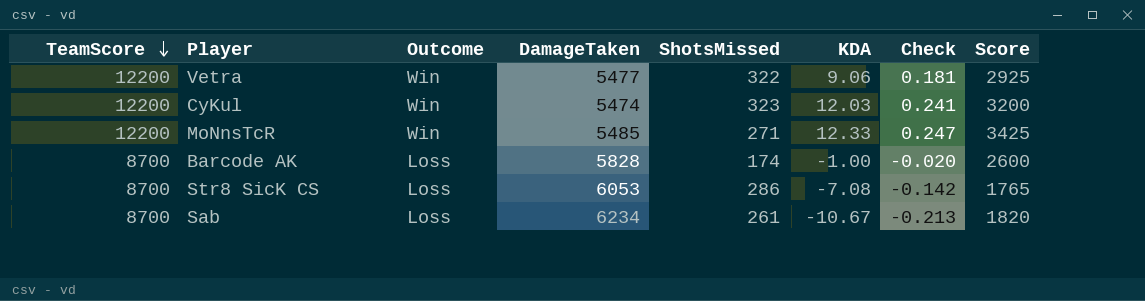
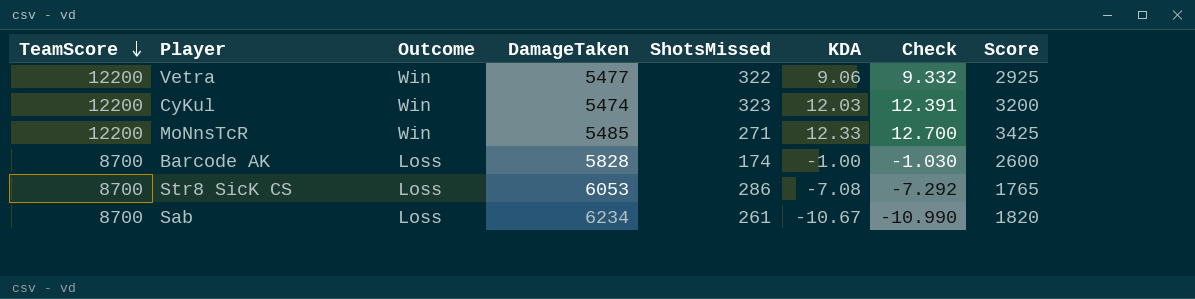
column Check | formula: [KDA] * 0.02 -> [KDA] * 1.03

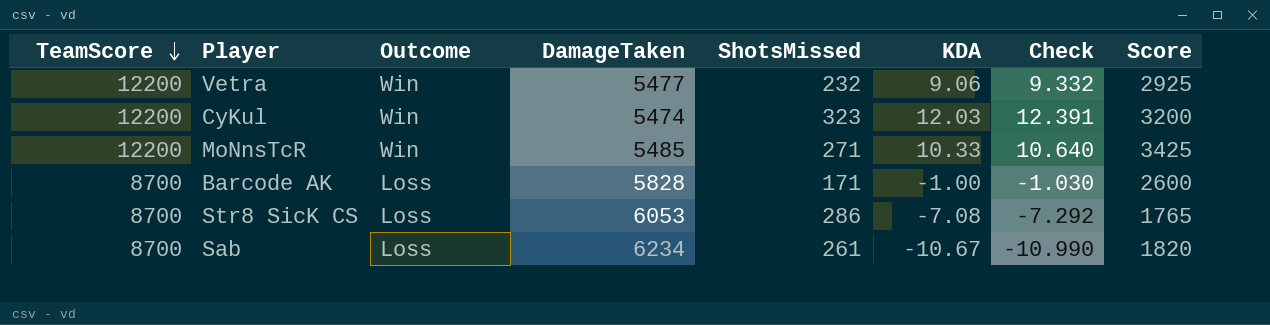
Vetra | ShotsMissed: 322 -> 232
MoNnsTcR | KDA: 12.33 -> 10.33
MoNnsTcR | Check: 12.700 -> 10.640
Barcode AK | ShotsMissed: 174 -> 171

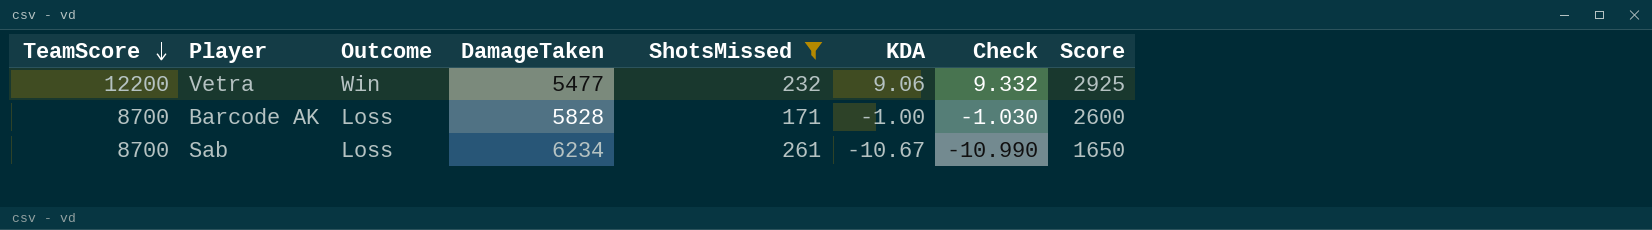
filter: none -> ShotsMissed <= 261
Sab | Score: 1820 -> 1650

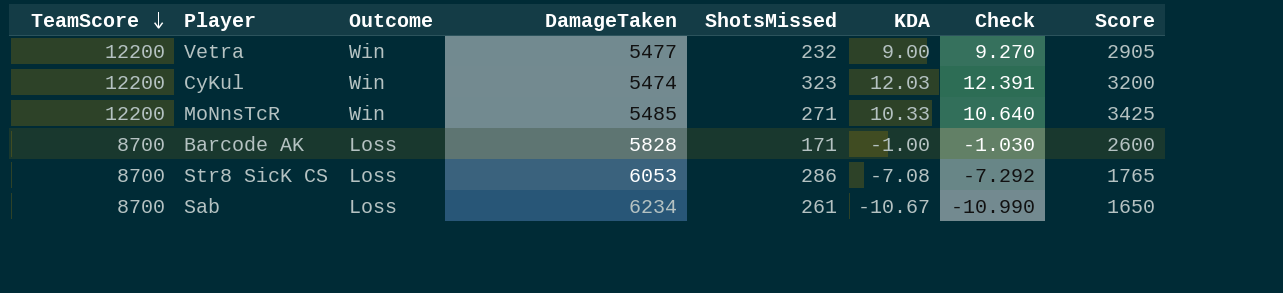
filter: ShotsMissed <= 261 -> none
Vetra | KDA: 9.06 -> 9.00
Vetra | Check: 9.332 -> 9.270
Vetra | Score: 2925 -> 2905

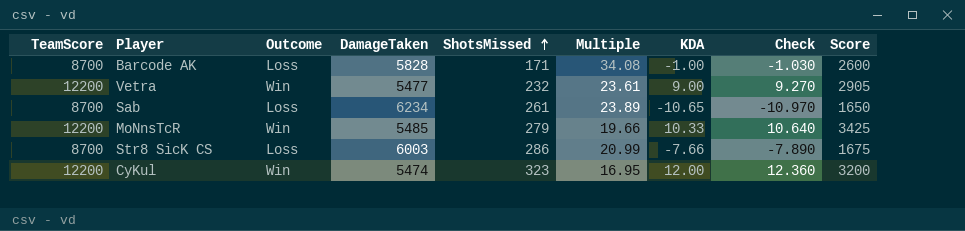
row order: TeamScore descending -> ShotsMissed ascending
column Multiple | formula: none -> [DamageTaken] / [ShotsMissed]
Sab | KDA: -10.67 -> -10.65
Sab | Check: -10.990 -> -10.970
MoNnsTcR | ShotsMissed: 271 -> 279
Str8 SicK CS | DamageTaken: 6053 -> 6003
Str8 SicK CS | KDA: -7.08 -> -7.66
Str8 SicK CS | Check: -7.292 -> -7.890
Str8 SicK CS | Score: 1765 -> 1675
CyKul | KDA: 12.03 -> 12.00
CyKul | Check: 12.391 -> 12.360

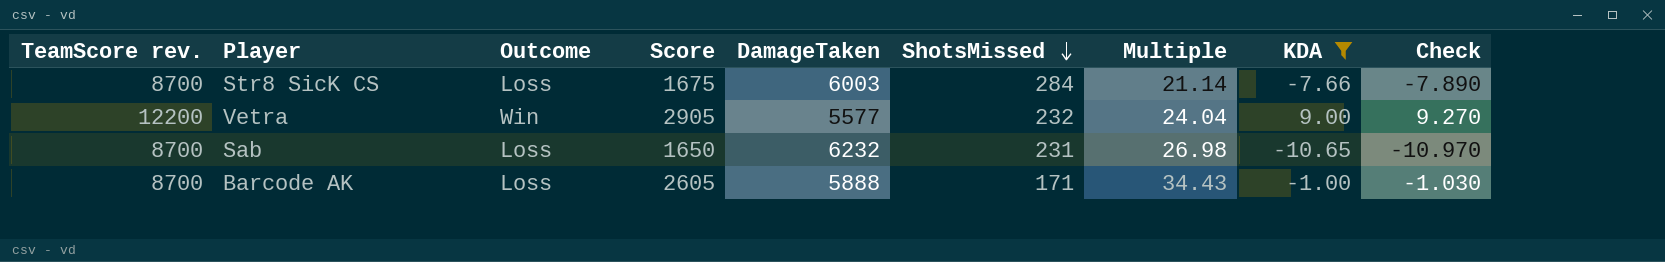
filter: none -> KDA <= 9.00
row order: ShotsMissed ascending -> ShotsMissed descending
column name: TeamScore -> TeamScore rev.
column Score | position: 9 -> 4
Str8 SicK CS | ShotsMissed: 286 -> 284
Str8 SicK CS | Multiple: 20.99 -> 21.14
Vetra | DamageTaken: 5477 -> 5577
Vetra | Multiple: 23.61 -> 24.04
Sab | DamageTaken: 6234 -> 6232
Sab | ShotsMissed: 261 -> 231
Sab | Multiple: 23.89 -> 26.98
Barcode AK | Score: 2600 -> 2605
Barcode AK | DamageTaken: 5828 -> 5888
Barcode AK | Multiple: 34.08 -> 34.43

